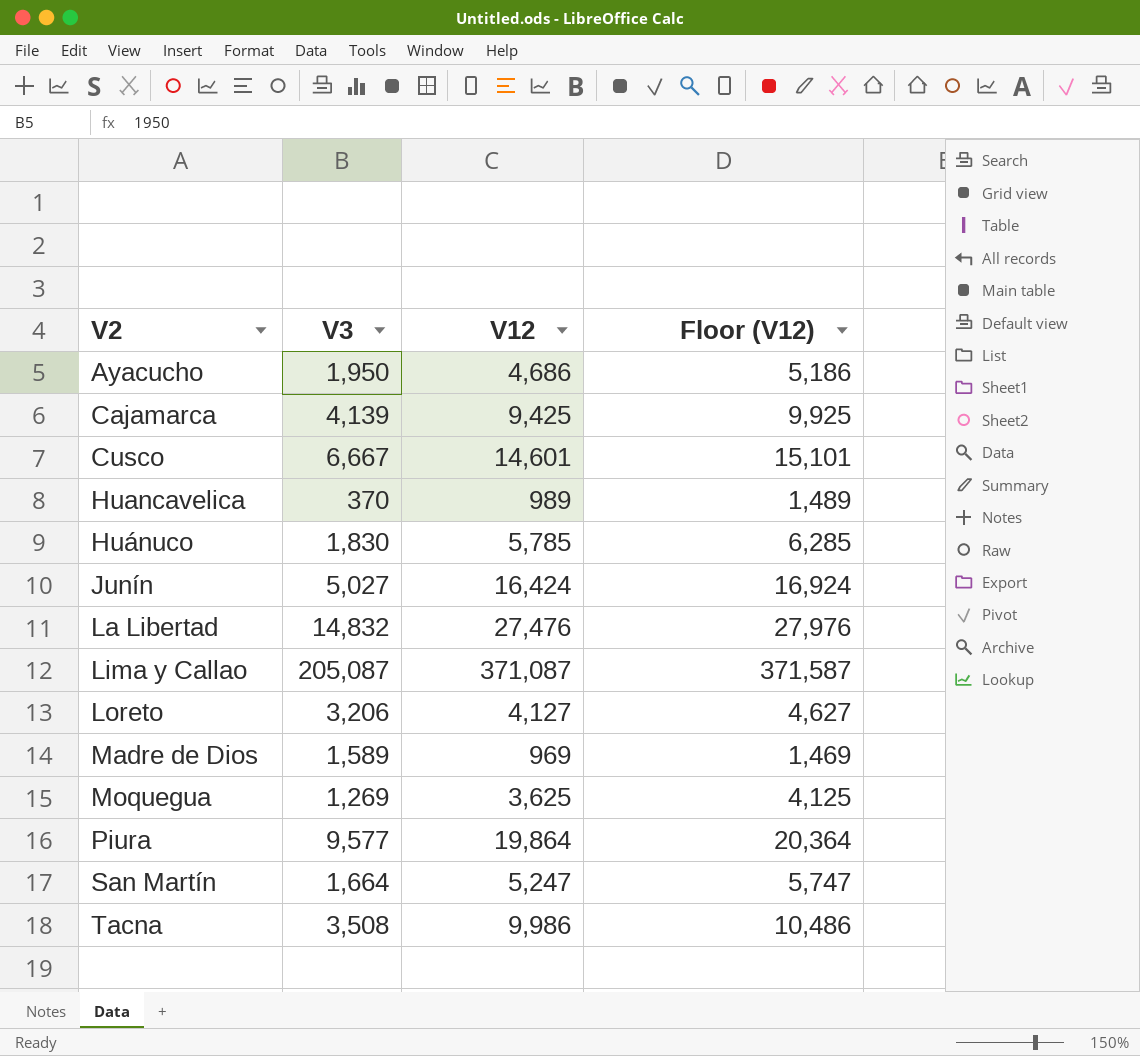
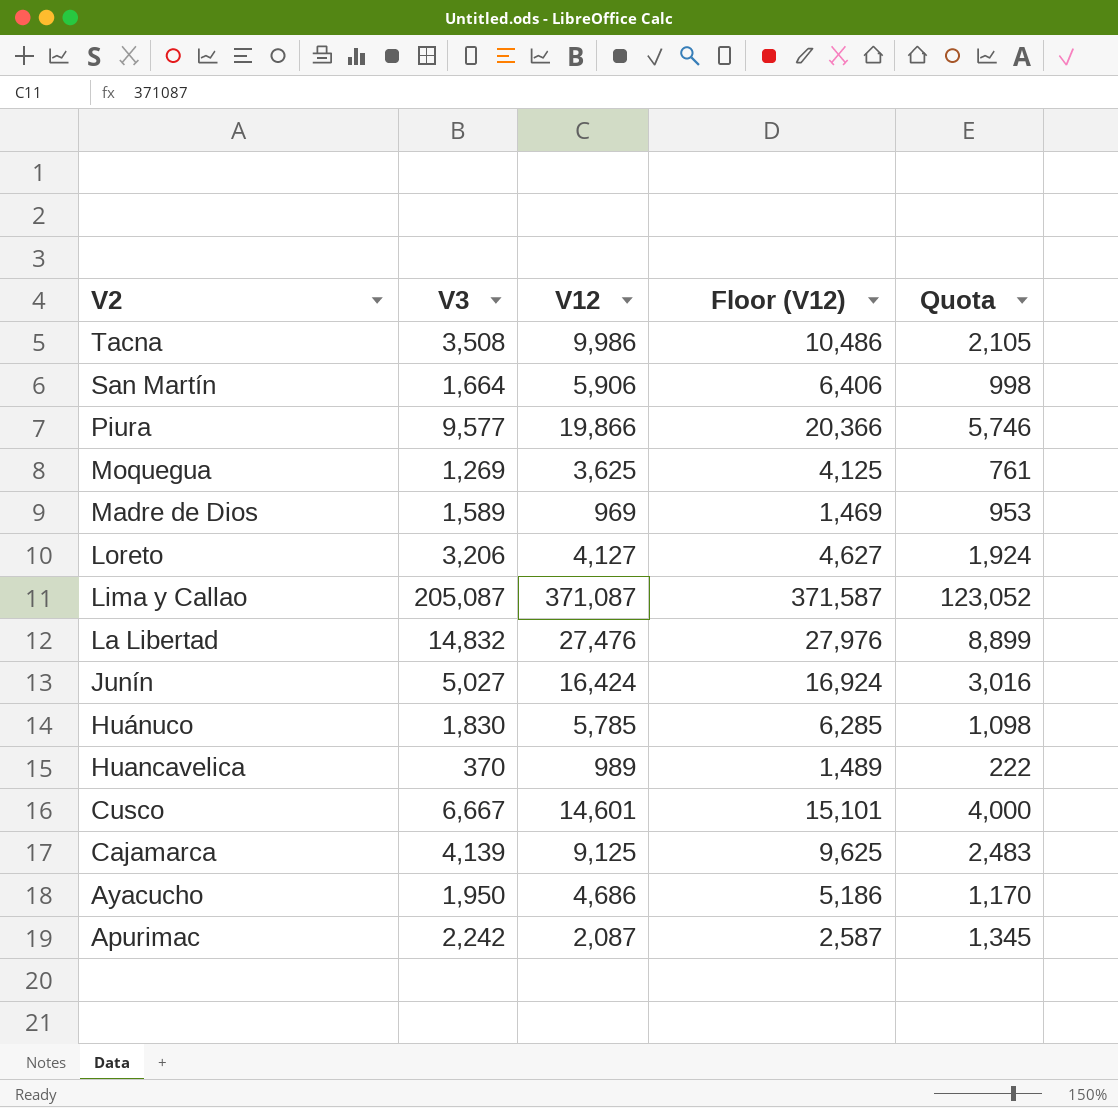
row order: V2 ascending -> V2 descending
column Quota | formula: none -> [V3] * 0.6
San Martín | V12: 5,247 -> 5,906
San Martín | Floor (V12): 5,747 -> 6,406
Piura | V12: 19,864 -> 19,866
Piura | Floor (V12): 20,364 -> 20,366
Cajamarca | V12: 9,425 -> 9,125
Cajamarca | Floor (V12): 9,925 -> 9,625
row Apurimac: none -> 2,242 | 2,087 | 2,587 | 1,345

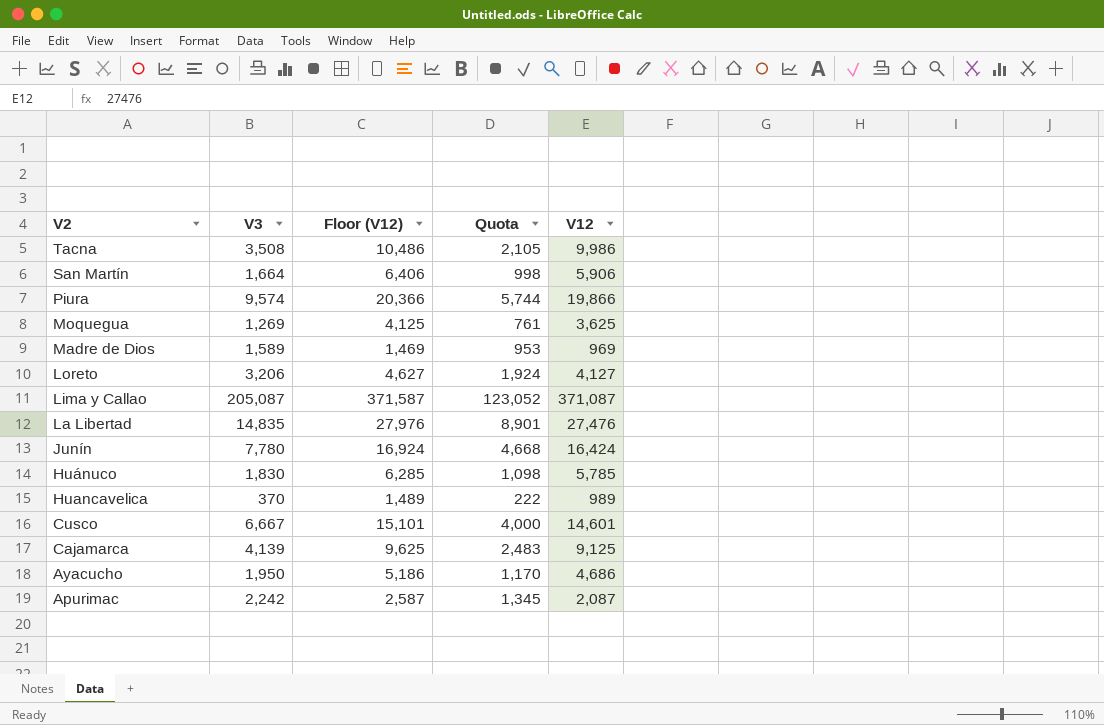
column V12 | position: 3 -> 5
Piura | V3: 9,577 -> 9,574
Piura | Quota: 5,746 -> 5,744
La Libertad | V3: 14,832 -> 14,835
La Libertad | Quota: 8,899 -> 8,901
Junín | V3: 5,027 -> 7,780
Junín | Quota: 3,016 -> 4,668

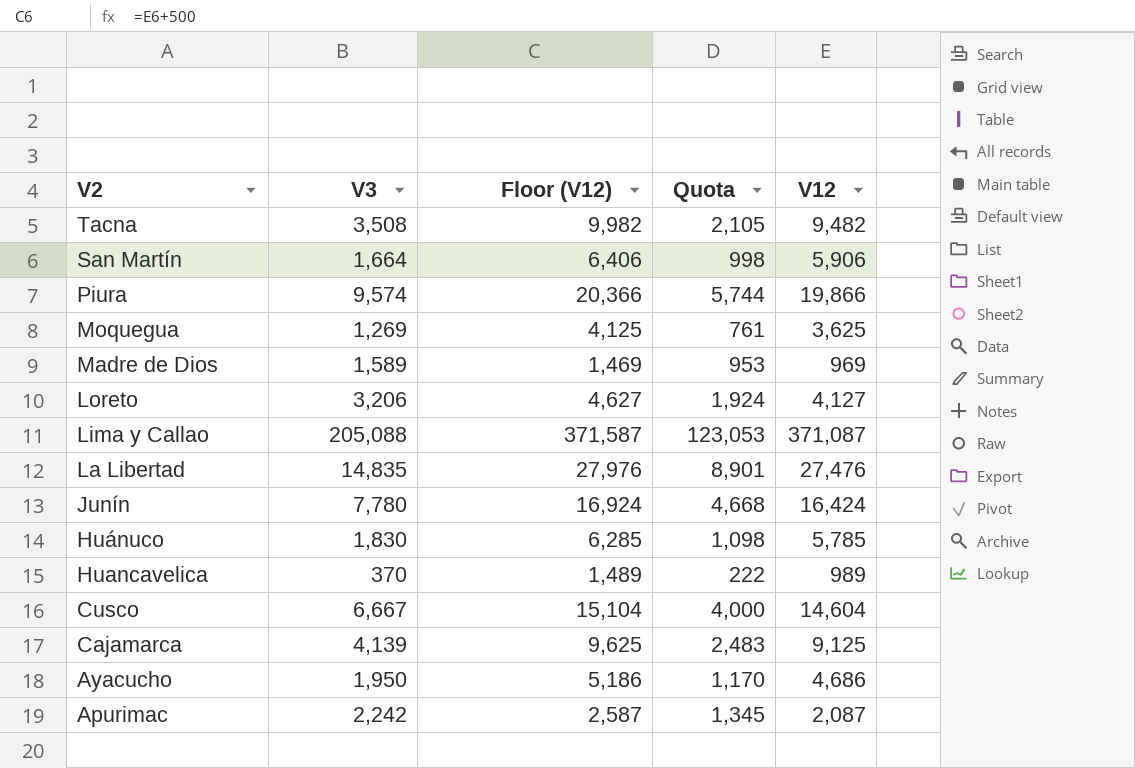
Tacna | Floor (V12): 10,486 -> 9,982
Tacna | V12: 9,986 -> 9,482
Lima y Callao | V3: 205,087 -> 205,088
Lima y Callao | Quota: 123,052 -> 123,053
Cusco | Floor (V12): 15,101 -> 15,104
Cusco | V12: 14,601 -> 14,604

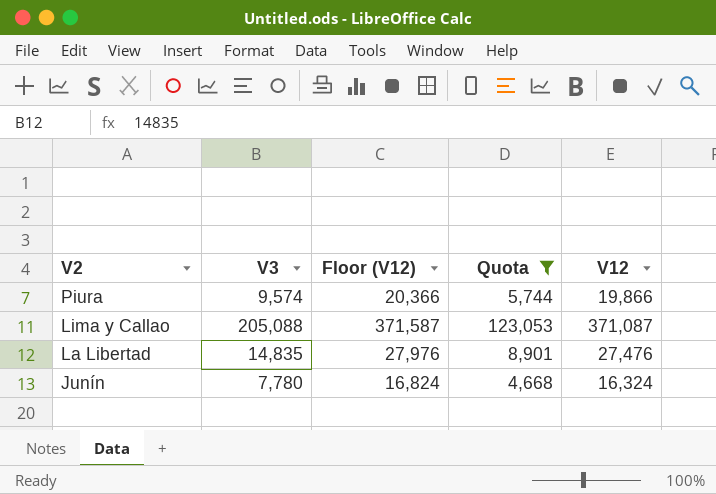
filter: none -> Quota >= 4,668
Junín | Floor (V12): 16,924 -> 16,824
Junín | V12: 16,424 -> 16,324

